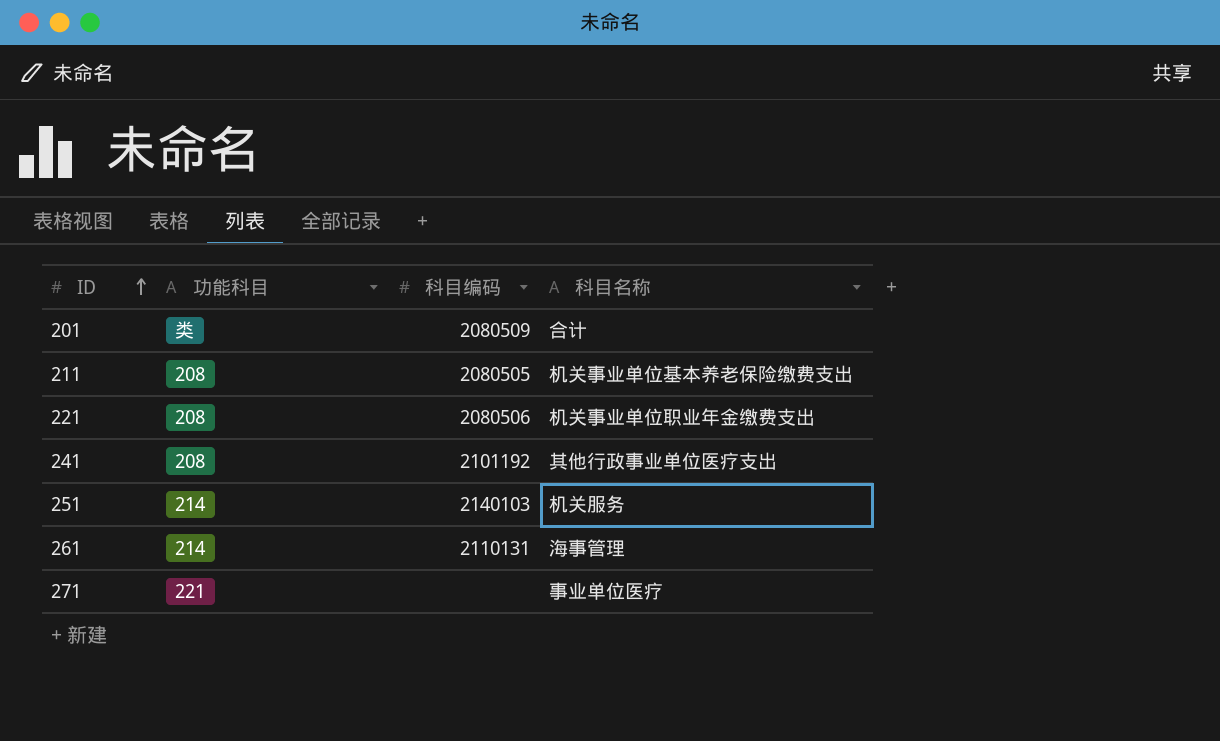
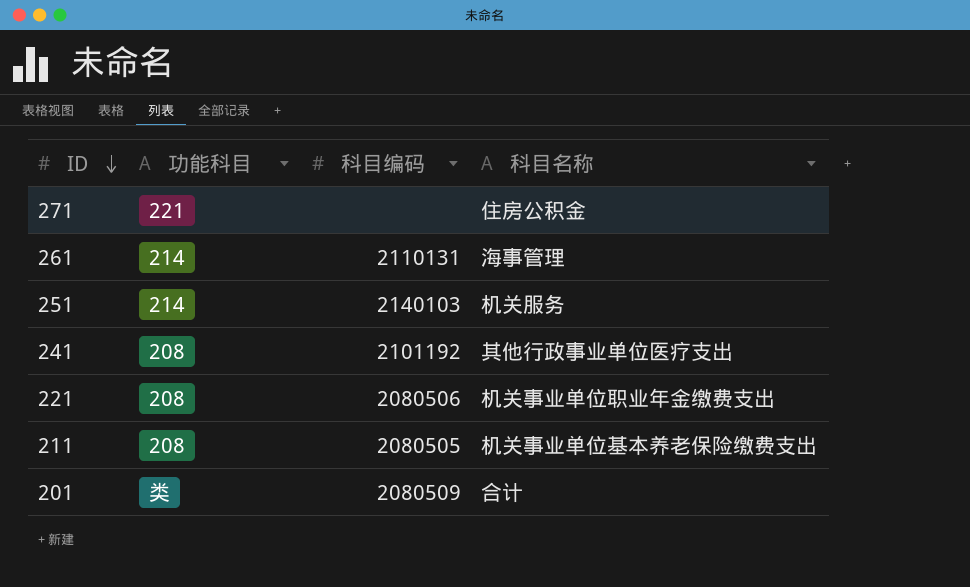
row order: ID ascending -> ID descending
271 | 科目名称: 事业单位医疗 -> 住房公积金

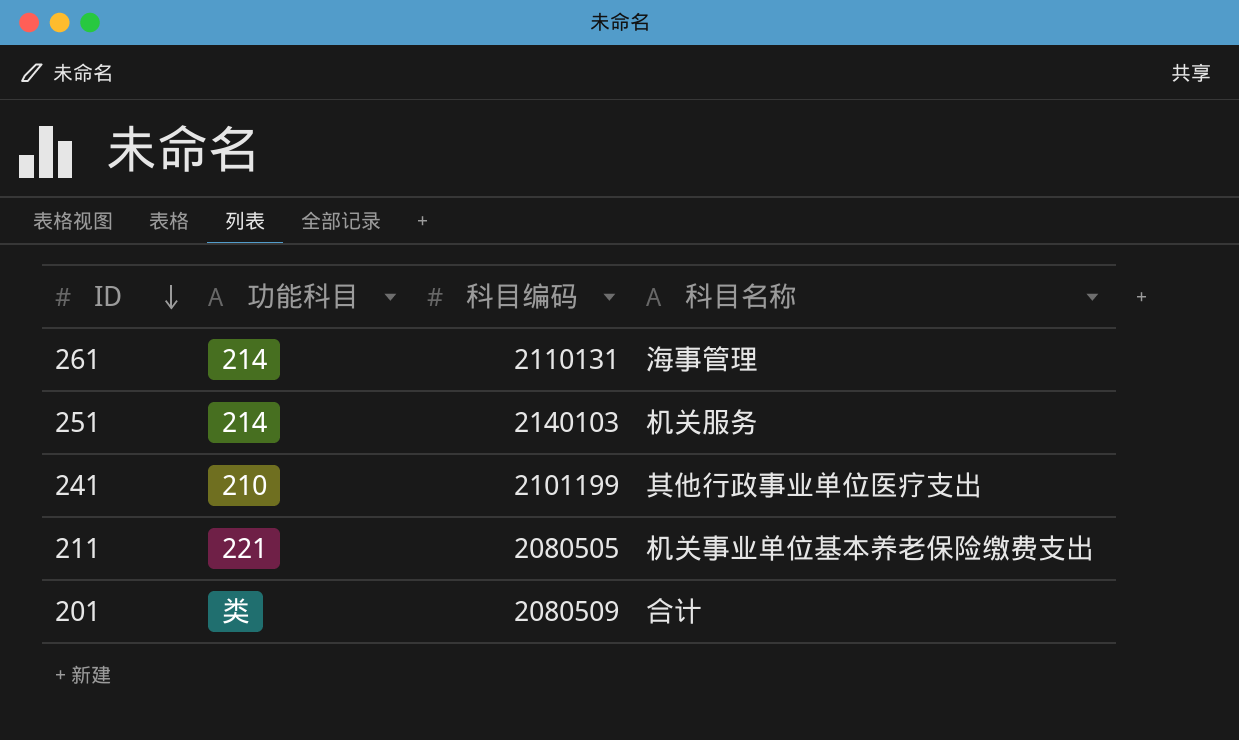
row 271: 221 | none | 住房公积金 -> none
row 221: 208 | 2080506 | 机关事业单位职业年金缴费支出 -> none
241 | 功能科目: 208 -> 210
241 | 科目编码: 2101192 -> 2101199
211 | 功能科目: 208 -> 221

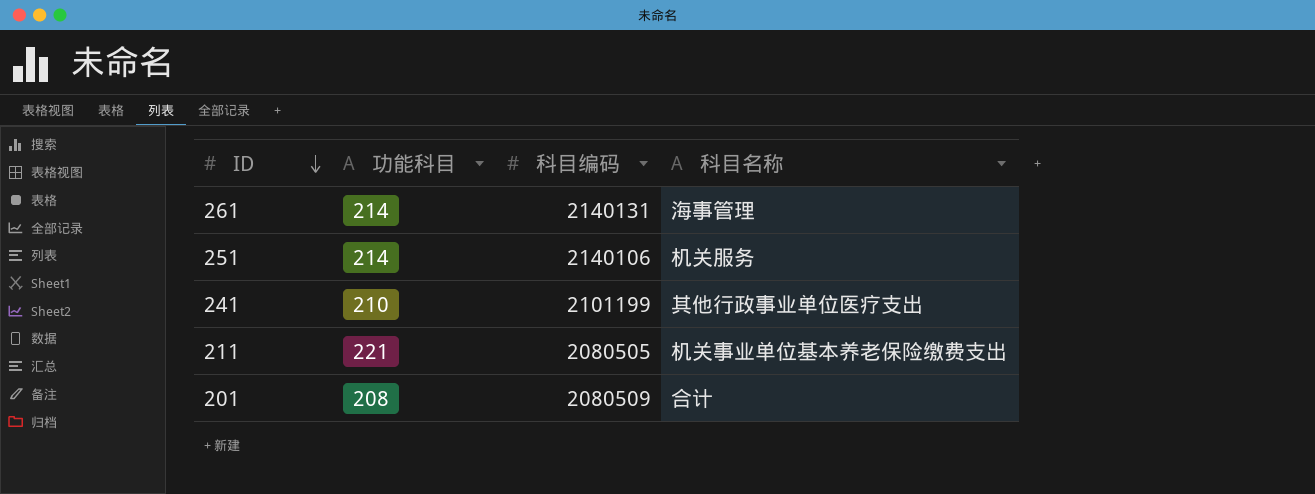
261 | 科目编码: 2110131 -> 2140131
251 | 科目编码: 2140103 -> 2140106
201 | 功能科目: 类 -> 208

